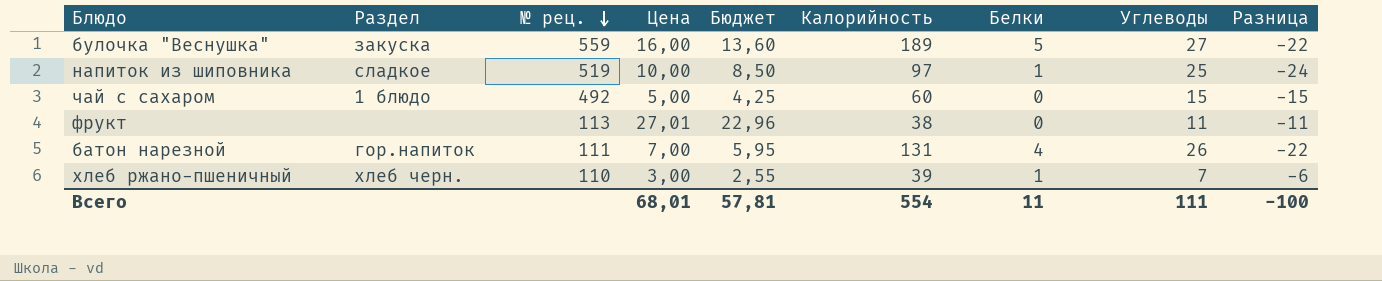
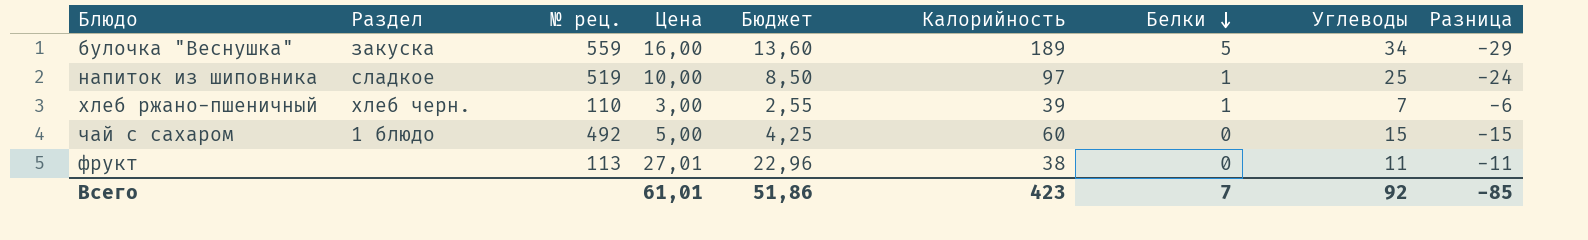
row order: № рец. descending -> Белки descending
row батон нарезной: гор.напиток | 111 | 7,00 | 5,95 | 131 | 4 | 26 | -22 -> none
булочка "Веснушка" | Углеводы: 27 -> 34
булочка "Веснушка" | Разница: -22 -> -29
Всего | Цена: 68,01 -> 61,01
Всего | Бюджет: 57,81 -> 51,86
Всего | Калорийность: 554 -> 423
Всего | Белки: 11 -> 7
Всего | Углеводы: 111 -> 92
Всего | Разница: -100 -> -85

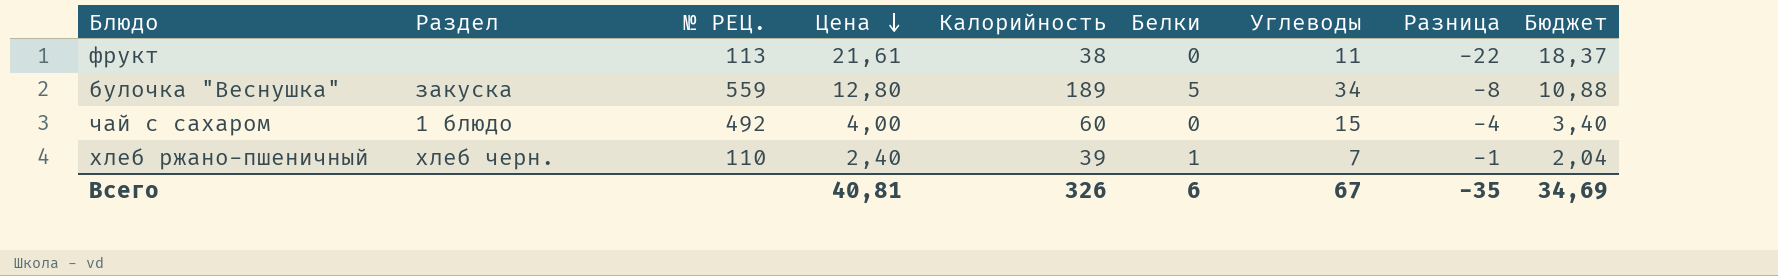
row order: Белки descending -> Цена descending
column name: № рец. -> № РЕЦ.
column Разница | formula: [Белки] - [Углеводы] -> [Белки] - [Цена]
column Бюджет | position: 5 -> 9
row напиток из шиповника: сладкое | 519 | 10,00 | 8,50 | 97 | 1 | 25 | -24 -> none
фрукт | Цена: 27,01 -> 21,61
фрукт | Бюджет: 22,96 -> 18,37
булочка "Веснушка" | Цена: 16,00 -> 12,80
булочка "Веснушка" | Бюджет: 13,60 -> 10,88
чай с сахаром | Цена: 5,00 -> 4,00
чай с сахаром | Бюджет: 4,25 -> 3,40
хлеб ржано-пшеничный | Цена: 3,00 -> 2,40
хлеб ржано-пшеничный | Бюджет: 2,55 -> 2,04
Всего | Цена: 61,01 -> 40,81
Всего | Калорийность: 423 -> 326
Всего | Белки: 7 -> 6
Всего | Углеводы: 92 -> 67
Всего | Разница: -85 -> -35
Всего | Бюджет: 51,86 -> 34,69

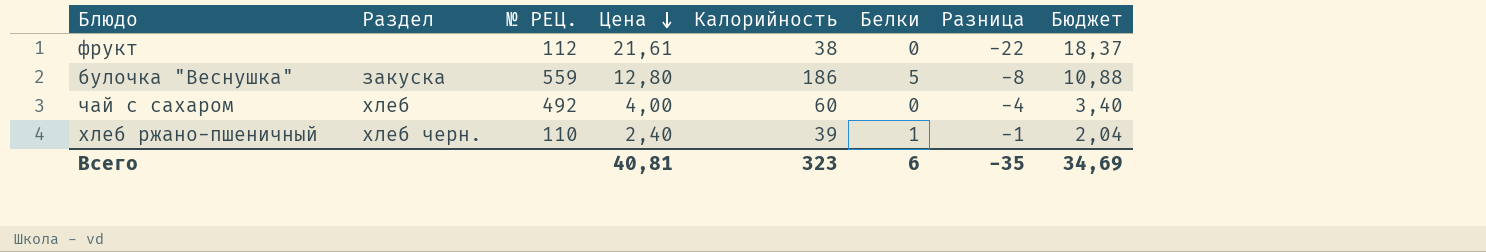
column Углеводы | position: 7 -> none
фрукт | № РЕЦ.: 113 -> 112
булочка "Веснушка" | Калорийность: 189 -> 186
чай с сахаром | Раздел: 1 блюдо -> хлеб
Всего | Калорийность: 326 -> 323

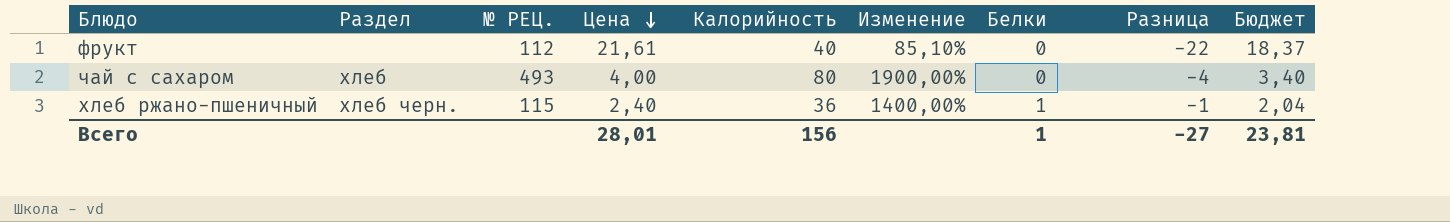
column Изменение | formula: none -> ([Калорийность] - [Цена]) / [Цена]
row булочка "Веснушка": закуска | 559 | 12,80 | 186 | 5 | -8 | 10,88 -> none
фрукт | Калорийность: 38 -> 40
чай с сахаром | № РЕЦ.: 492 -> 493
чай с сахаром | Калорийность: 60 -> 80
хлеб ржано-пшеничный | № РЕЦ.: 110 -> 115
хлеб ржано-пшеничный | Калорийность: 39 -> 36
Всего | Цена: 40,81 -> 28,01
Всего | Калорийность: 323 -> 156
Всего | Белки: 6 -> 1
Всего | Разница: -35 -> -27
Всего | Бюджет: 34,69 -> 23,81

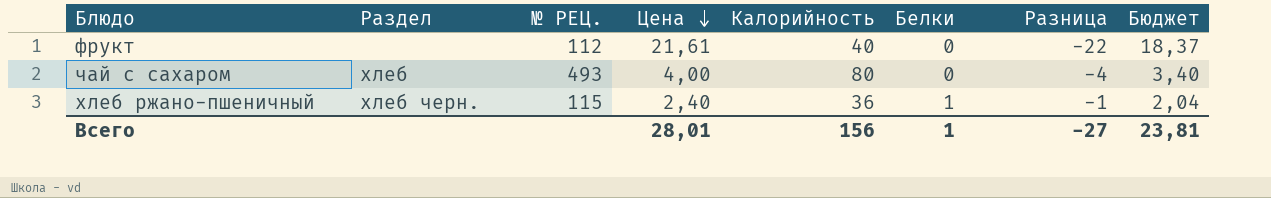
column Изменение | formula: ([Калорийность] - [Цена]) / [Цена] -> none

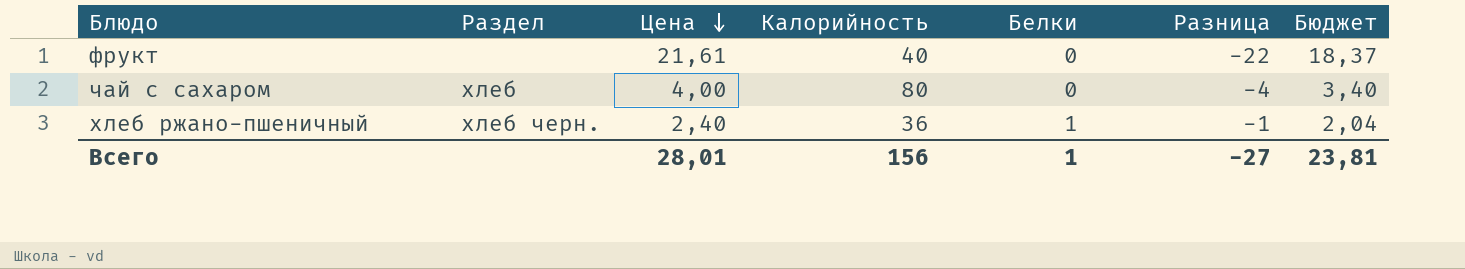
column № РЕЦ. | position: 3 -> none

